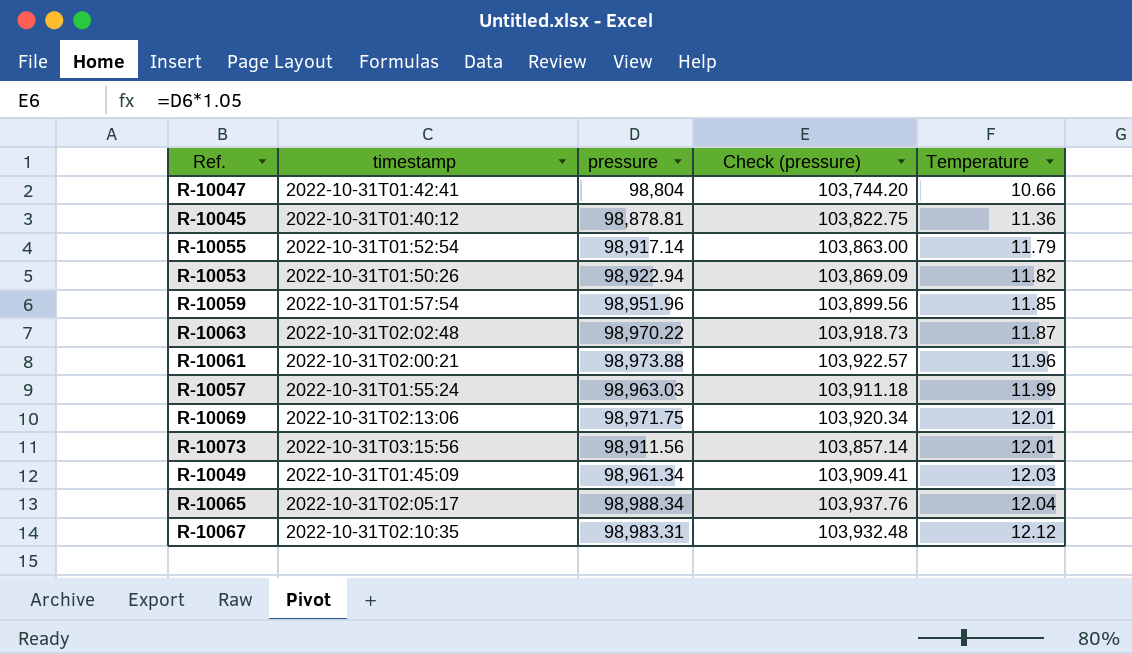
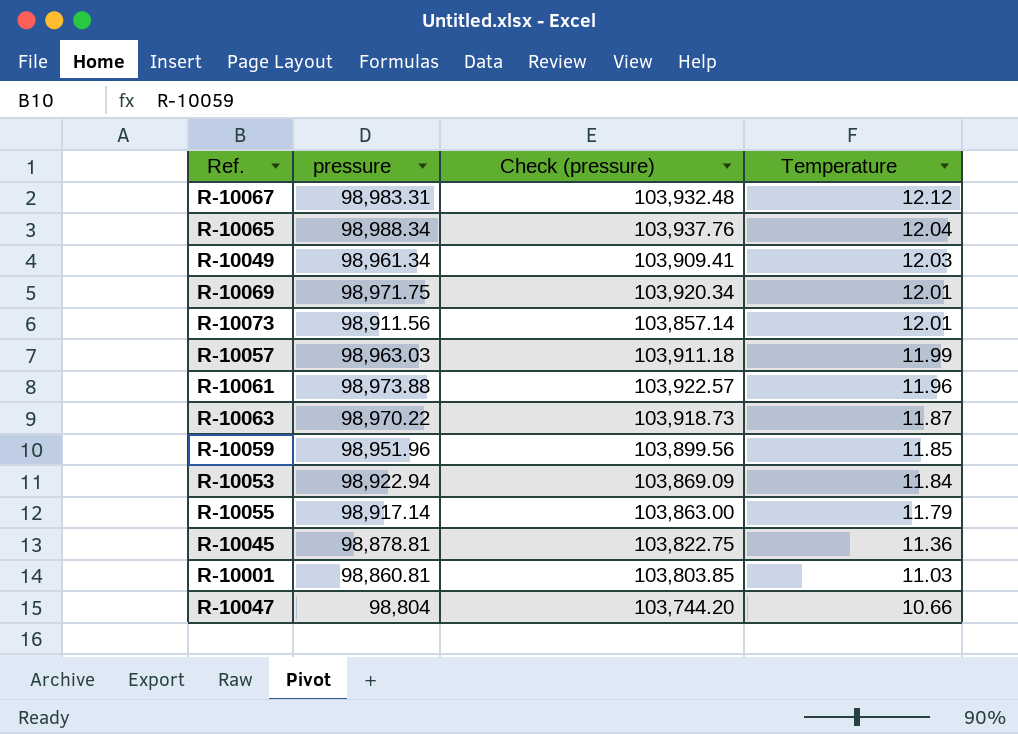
row order: Temperature ascending -> Temperature descending
column timestamp | position: 2 -> none
R-10053 | Temperature: 11.82 -> 11.84
row R-10001: none -> 98,860.81 | 103,803.85 | 11.03

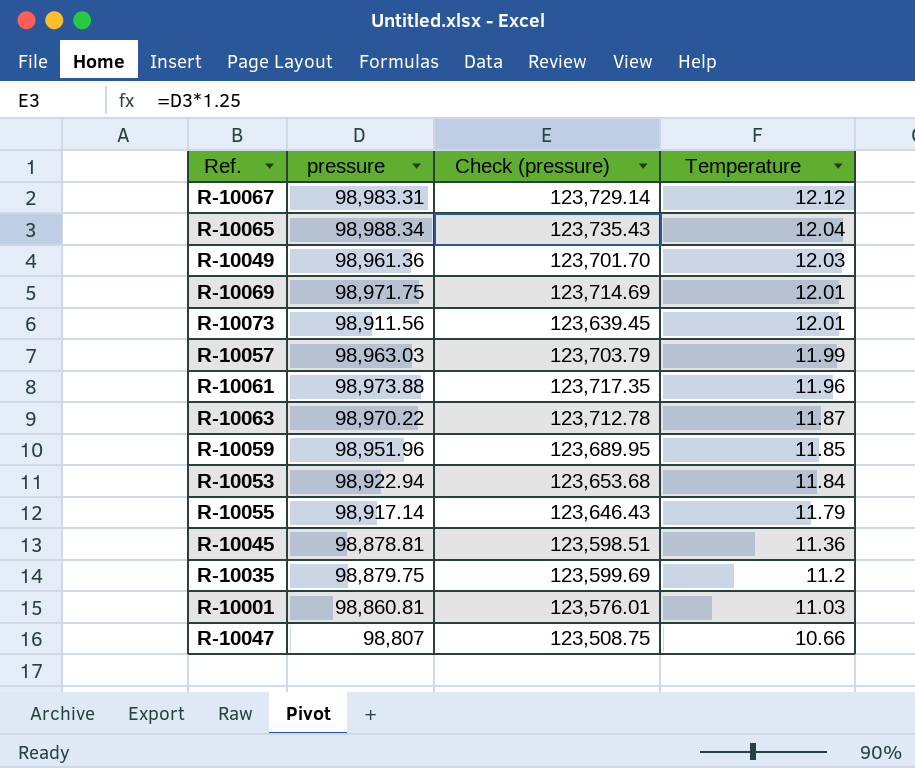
column Check (pressure) | formula: [pressure] * 1.05 -> [pressure] * 1.25
R-10049 | pressure: 98,961.34 -> 98,961.36
row R-10035: none -> 98,879.75 | 123,599.69 | 11.2
R-10047 | pressure: 98,804 -> 98,807

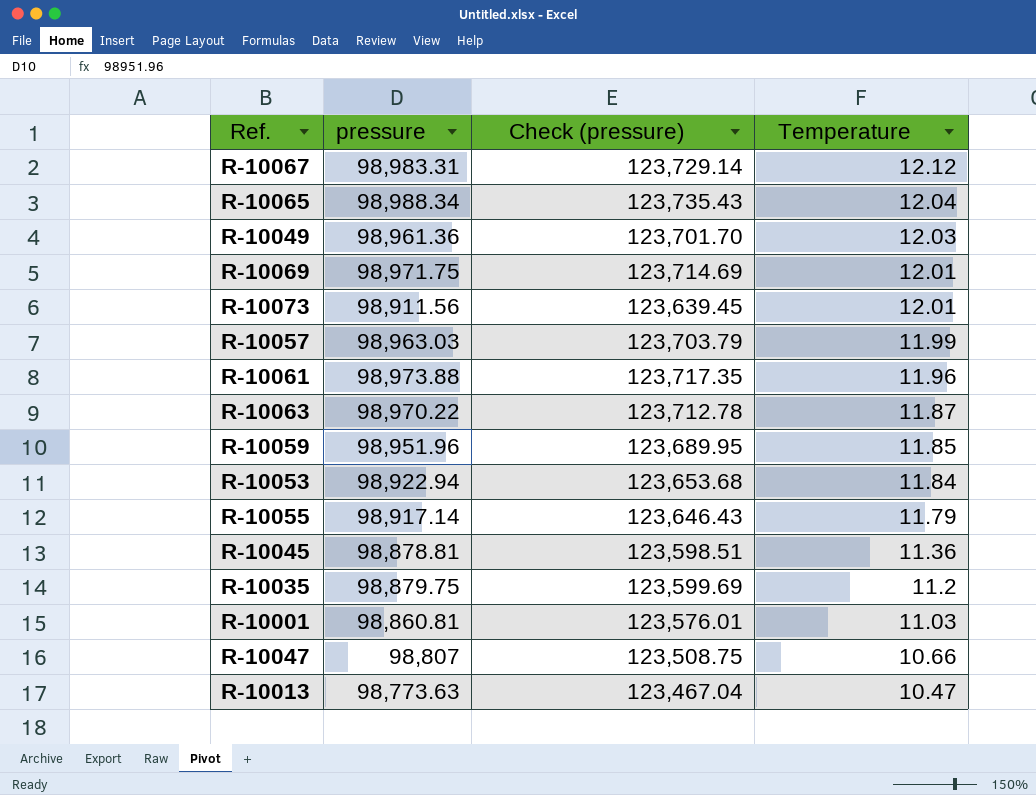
row R-10013: none -> 98,773.63 | 123,467.04 | 10.47

